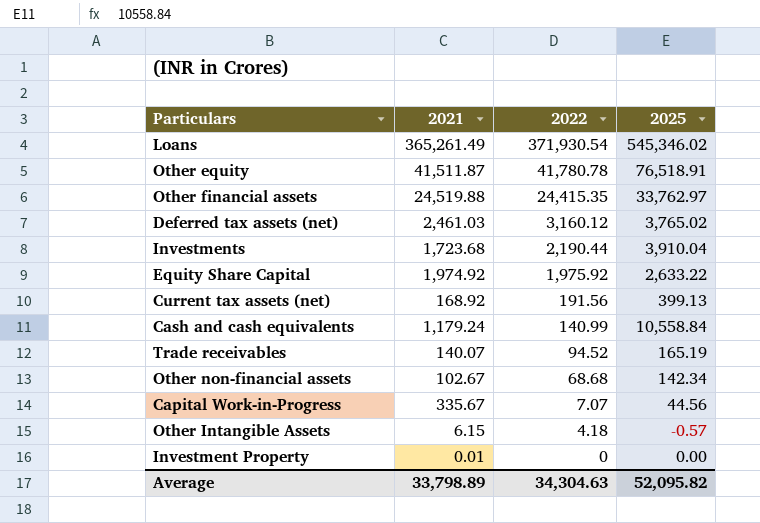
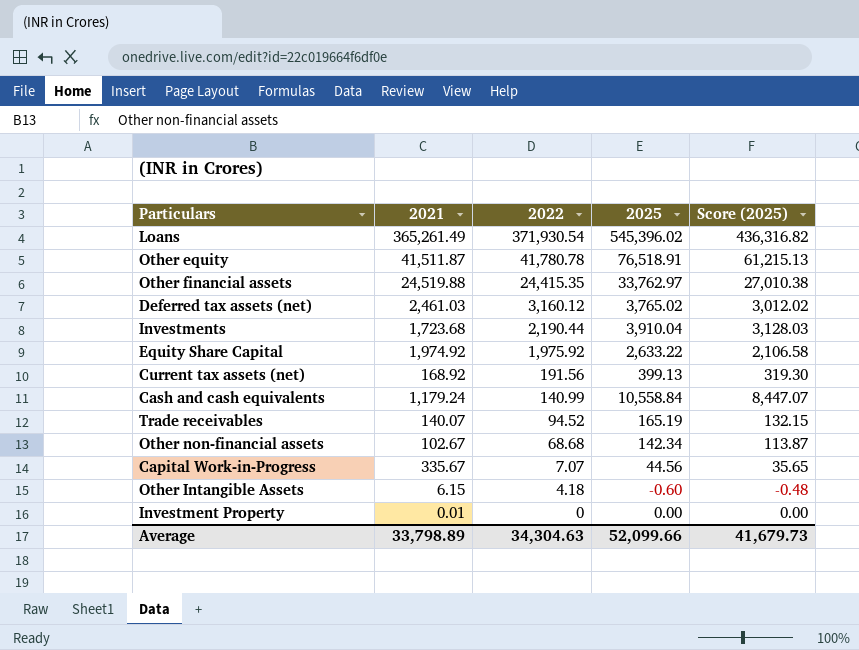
column Score (2025) | formula: none -> [2025] * 0.8
Loans | 2025: 545,346.02 -> 545,396.02
Other Intangible Assets | 2025: -0.57 -> -0.60
Average | 2025: 52,095.82 -> 52,099.66

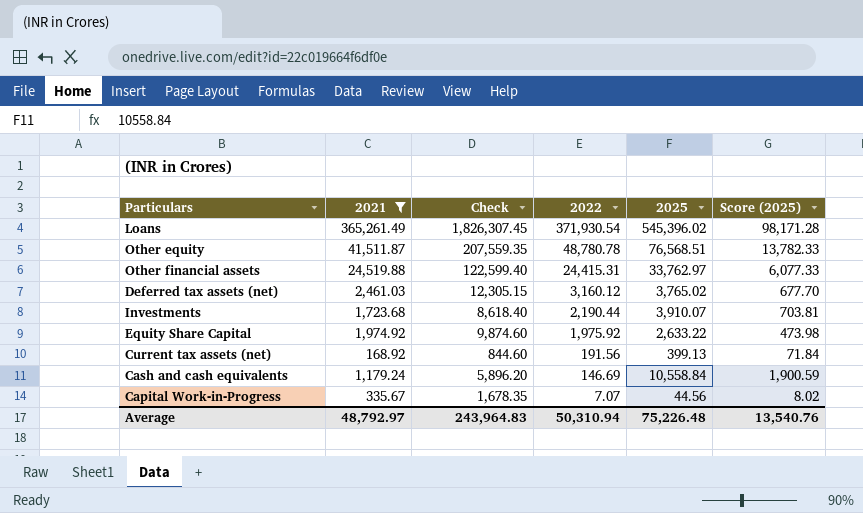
filter: none -> 2021 >= 168.92
column Check | formula: none -> [2021] * 5
column Score (2025) | formula: [2025] * 0.8 -> [2025] * 0.18
Other equity | 2022: 41,780.78 -> 48,780.78
Other equity | 2025: 76,518.91 -> 76,568.51
Other financial assets | 2022: 24,415.35 -> 24,415.31
Investments | 2025: 3,910.04 -> 3,910.07
Cash and cash equivalents | 2022: 140.99 -> 146.69
Average | 2021: 33,798.89 -> 48,792.97
Average | 2022: 34,304.63 -> 50,310.94
Average | 2025: 52,099.66 -> 75,226.48
Average | Score (2025): 41,679.73 -> 13,540.76

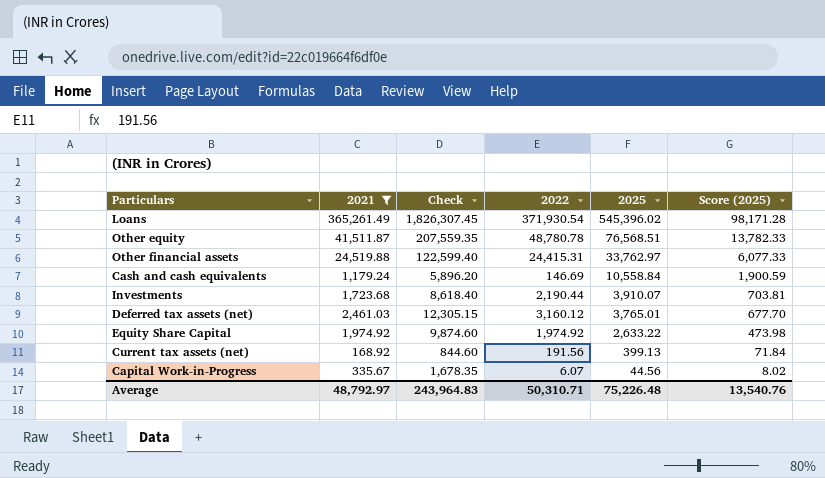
row order: 2022 descending -> 2025 descending
Deferred tax assets (net) | 2025: 3,765.02 -> 3,765.01
Equity Share Capital | 2022: 1,975.92 -> 1,974.92
Capital Work-in-Progress | 2022: 7.07 -> 6.07
Average | 2022: 50,310.94 -> 50,310.71

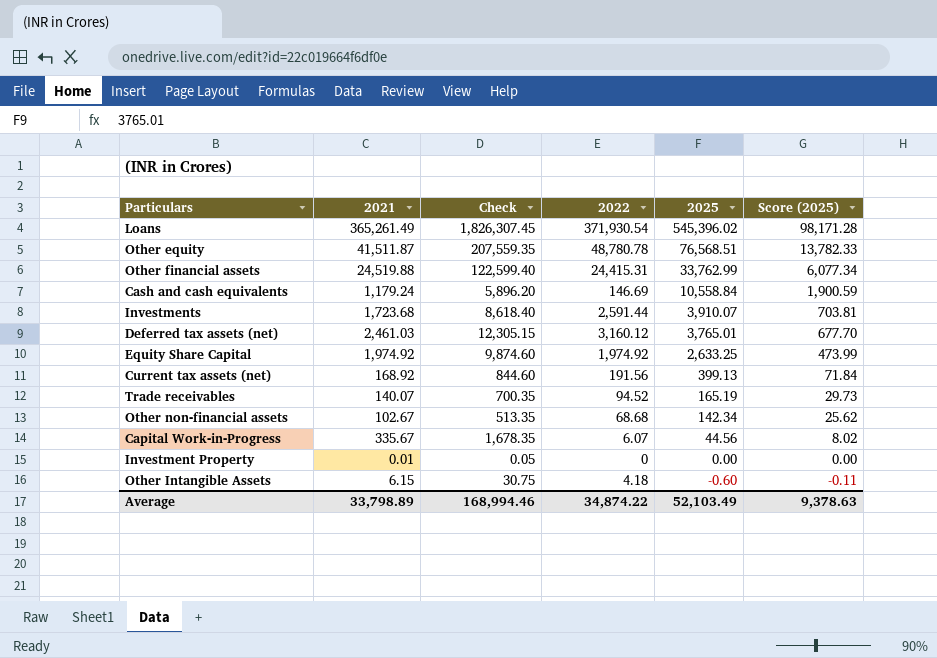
filter: 2021 >= 168.92 -> none
Other financial assets | 2025: 33,762.97 -> 33,762.99
Other financial assets | Score (2025): 6,077.33 -> 6,077.34
Investments | 2022: 2,190.44 -> 2,591.44
Equity Share Capital | 2025: 2,633.22 -> 2,633.25
Equity Share Capital | Score (2025): 473.98 -> 473.99
Average | 2021: 48,792.97 -> 33,798.89
Average | Check: 243,964.83 -> 168,994.46
Average | 2022: 50,310.71 -> 34,874.22
Average | 2025: 75,226.48 -> 52,103.49
Average | Score (2025): 13,540.76 -> 9,378.63

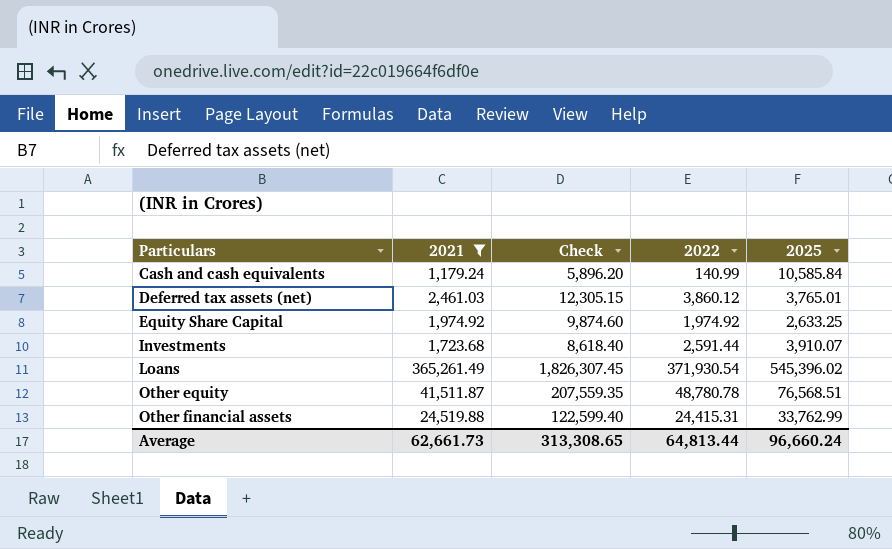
filter: none -> 2021 >= 1,179.24
row order: 2025 descending -> Particulars ascending
column Score (2025) | formula: [2025] * 0.18 -> none
Cash and cash equivalents | 2022: 146.69 -> 140.99
Cash and cash equivalents | 2025: 10,558.84 -> 10,585.84
Deferred tax assets (net) | 2022: 3,160.12 -> 3,860.12
Average | 2021: 33,798.89 -> 62,661.73
Average | Check: 168,994.46 -> 313,308.65
Average | 2022: 34,874.22 -> 64,813.44
Average | 2025: 52,103.49 -> 96,660.24

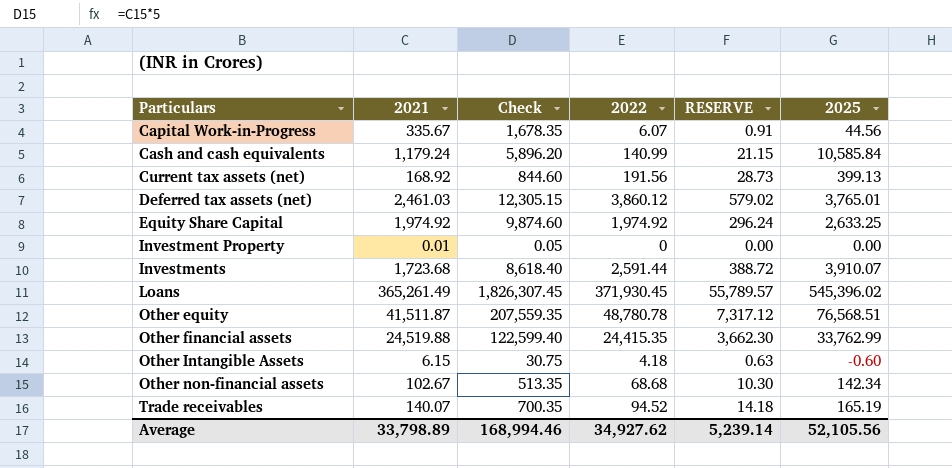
filter: 2021 >= 1,179.24 -> none
column RESERVE | formula: none -> [2022] * 0.15
Loans | 2022: 371,930.54 -> 371,930.45
Other financial assets | 2022: 24,415.31 -> 24,415.35
Average | 2021: 62,661.73 -> 33,798.89
Average | Check: 313,308.65 -> 168,994.46
Average | 2022: 64,813.44 -> 34,927.62
Average | 2025: 96,660.24 -> 52,105.56

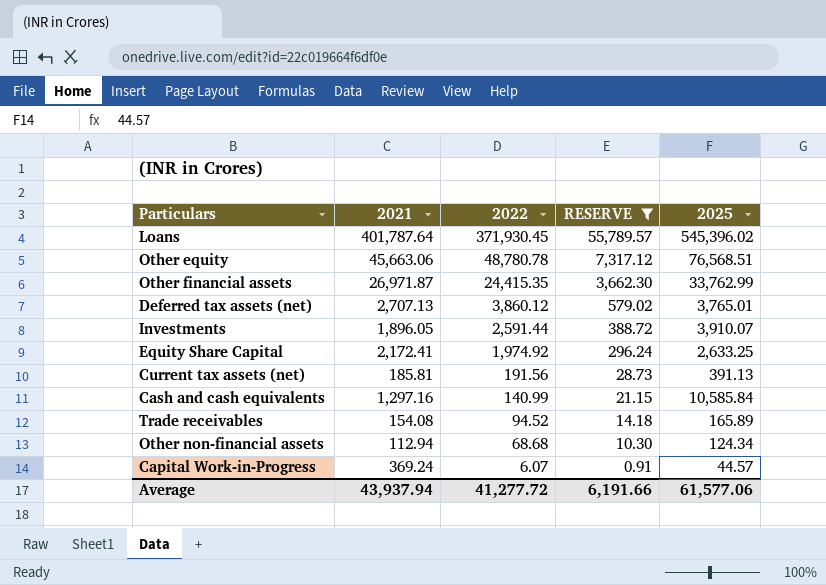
filter: none -> RESERVE >= 0.91
row order: Particulars ascending -> 2022 descending
column Check | formula: [2021] * 5 -> none
Loans | 2021: 365,261.49 -> 401,787.64
Other equity | 2021: 41,511.87 -> 45,663.06
Other financial assets | 2021: 24,519.88 -> 26,971.87
Deferred tax assets (net) | 2021: 2,461.03 -> 2,707.13
Investments | 2021: 1,723.68 -> 1,896.05
Equity Share Capital | 2021: 1,974.92 -> 2,172.41
Current tax assets (net) | 2021: 168.92 -> 185.81
Current tax assets (net) | 2025: 399.13 -> 391.13
Cash and cash equivalents | 2021: 1,179.24 -> 1,297.16
Trade receivables | 2021: 140.07 -> 154.08
Trade receivables | 2025: 165.19 -> 165.89
Other non-financial assets | 2021: 102.67 -> 112.94
Other non-financial assets | 2025: 142.34 -> 124.34
Capital Work-in-Progress | 2021: 335.67 -> 369.24
Capital Work-in-Progress | 2025: 44.56 -> 44.57
Average | 2021: 33,798.89 -> 43,937.94
Average | 2022: 34,927.62 -> 41,277.72
Average | RESERVE: 5,239.14 -> 6,191.66
Average | 2025: 52,105.56 -> 61,577.06

